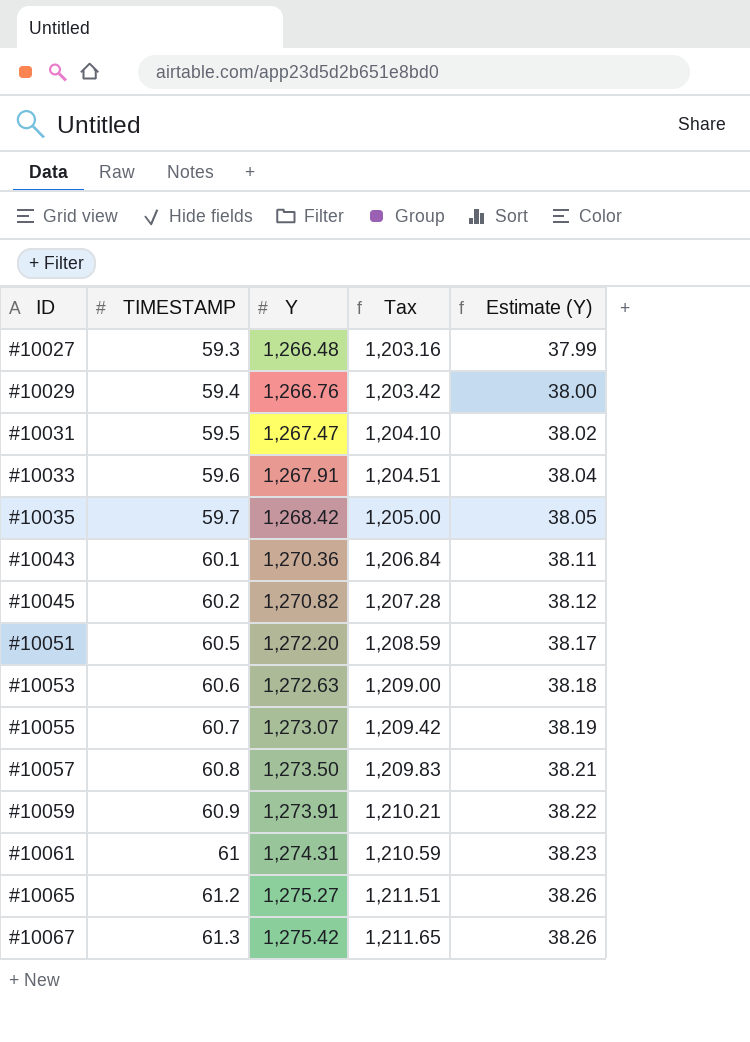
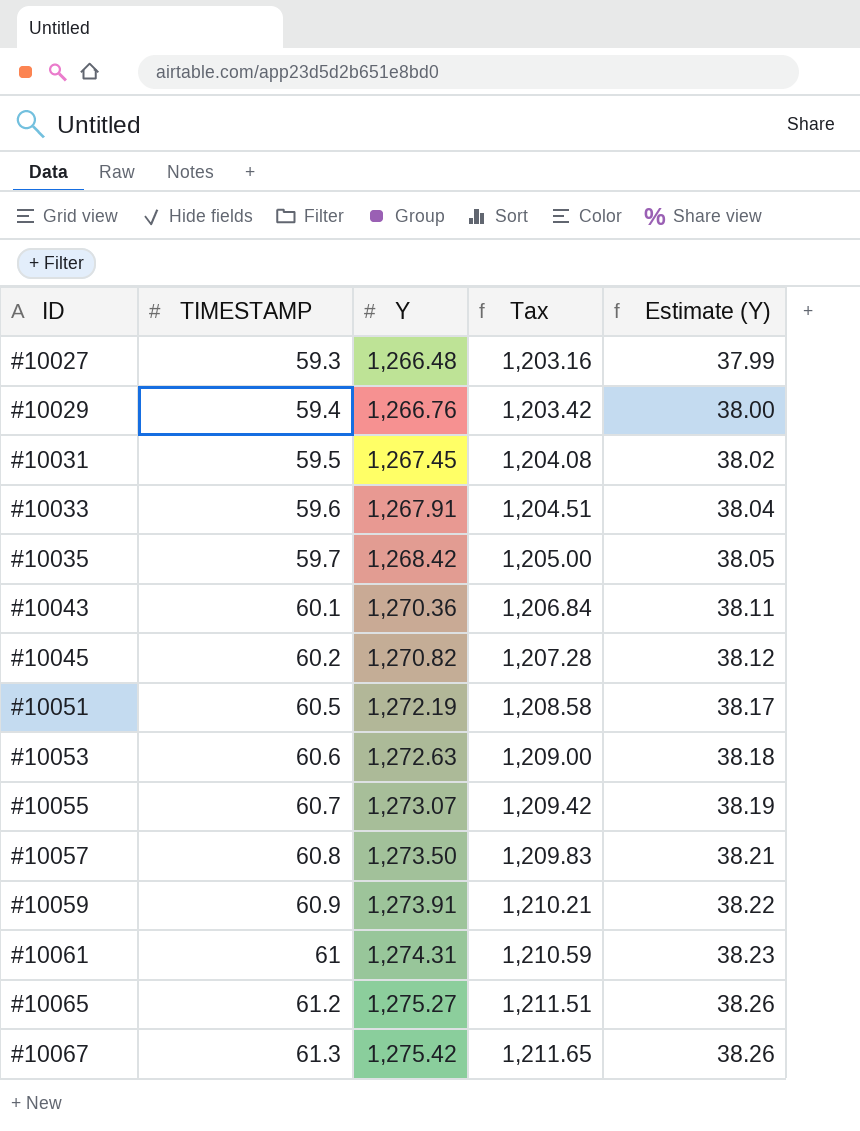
#10031 | Y: 1,267.47 -> 1,267.45
#10031 | Tax: 1,204.10 -> 1,204.08
#10051 | Y: 1,272.20 -> 1,272.19
#10051 | Tax: 1,208.59 -> 1,208.58

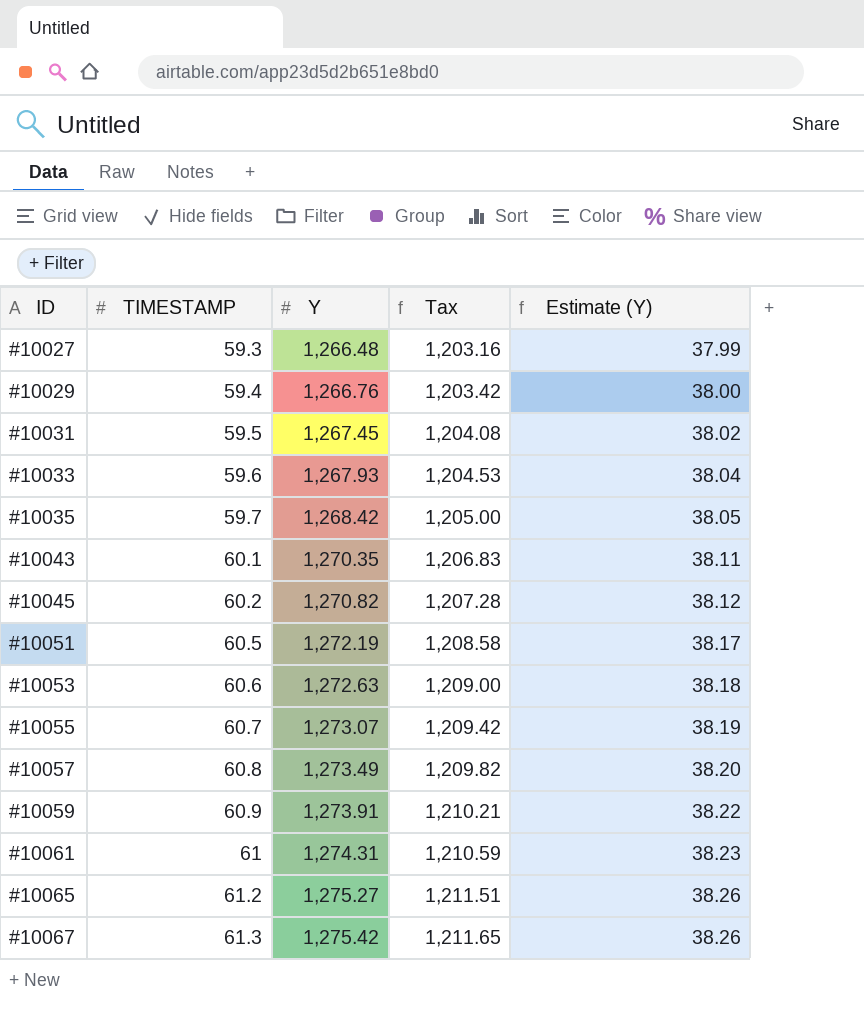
#10033 | Y: 1,267.91 -> 1,267.93
#10033 | Tax: 1,204.51 -> 1,204.53
#10043 | Y: 1,270.36 -> 1,270.35
#10043 | Tax: 1,206.84 -> 1,206.83
#10057 | Y: 1,273.50 -> 1,273.49
#10057 | Tax: 1,209.83 -> 1,209.82
#10057 | Estimate (Y): 38.21 -> 38.20

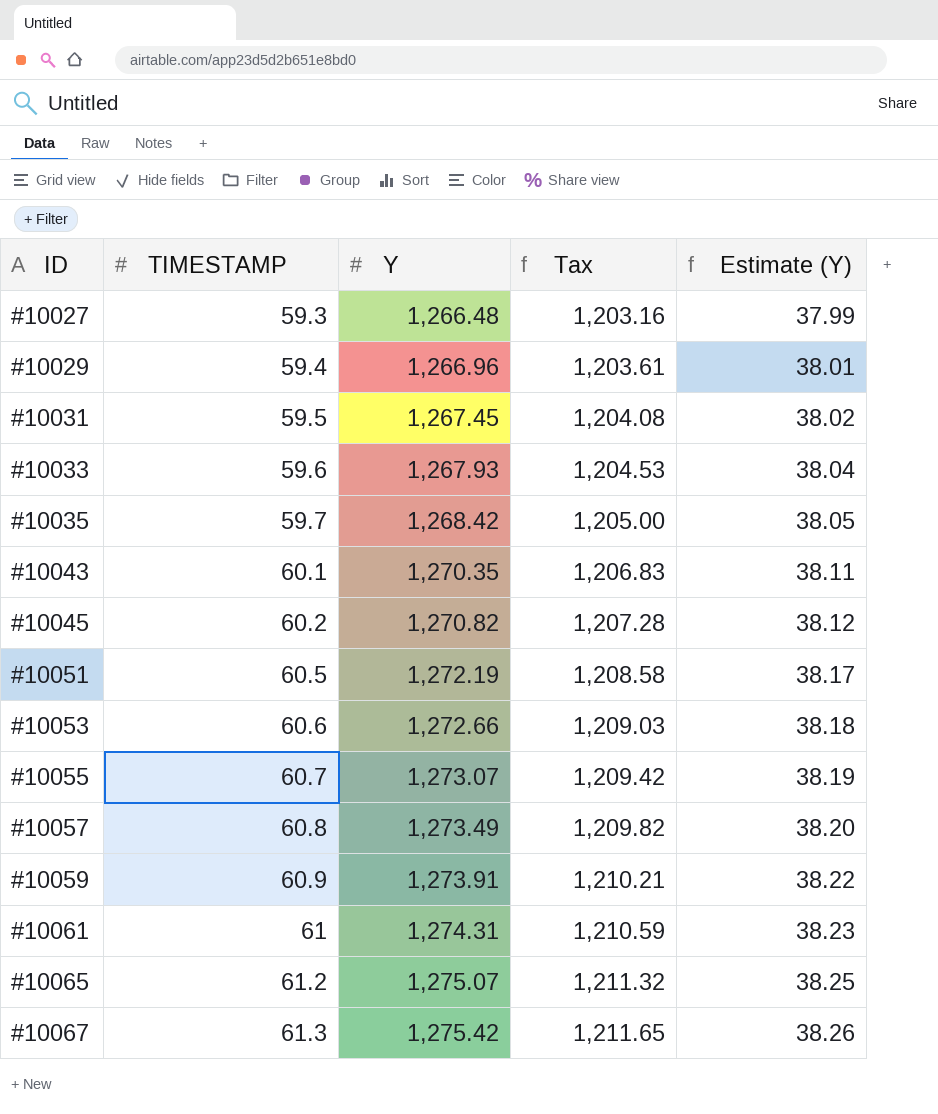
#10029 | Y: 1,266.76 -> 1,266.96
#10029 | Tax: 1,203.42 -> 1,203.61
#10029 | Estimate (Y): 38.00 -> 38.01
#10053 | Y: 1,272.63 -> 1,272.66
#10053 | Tax: 1,209.00 -> 1,209.03
#10065 | Y: 1,275.27 -> 1,275.07
#10065 | Tax: 1,211.51 -> 1,211.32
#10065 | Estimate (Y): 38.26 -> 38.25

